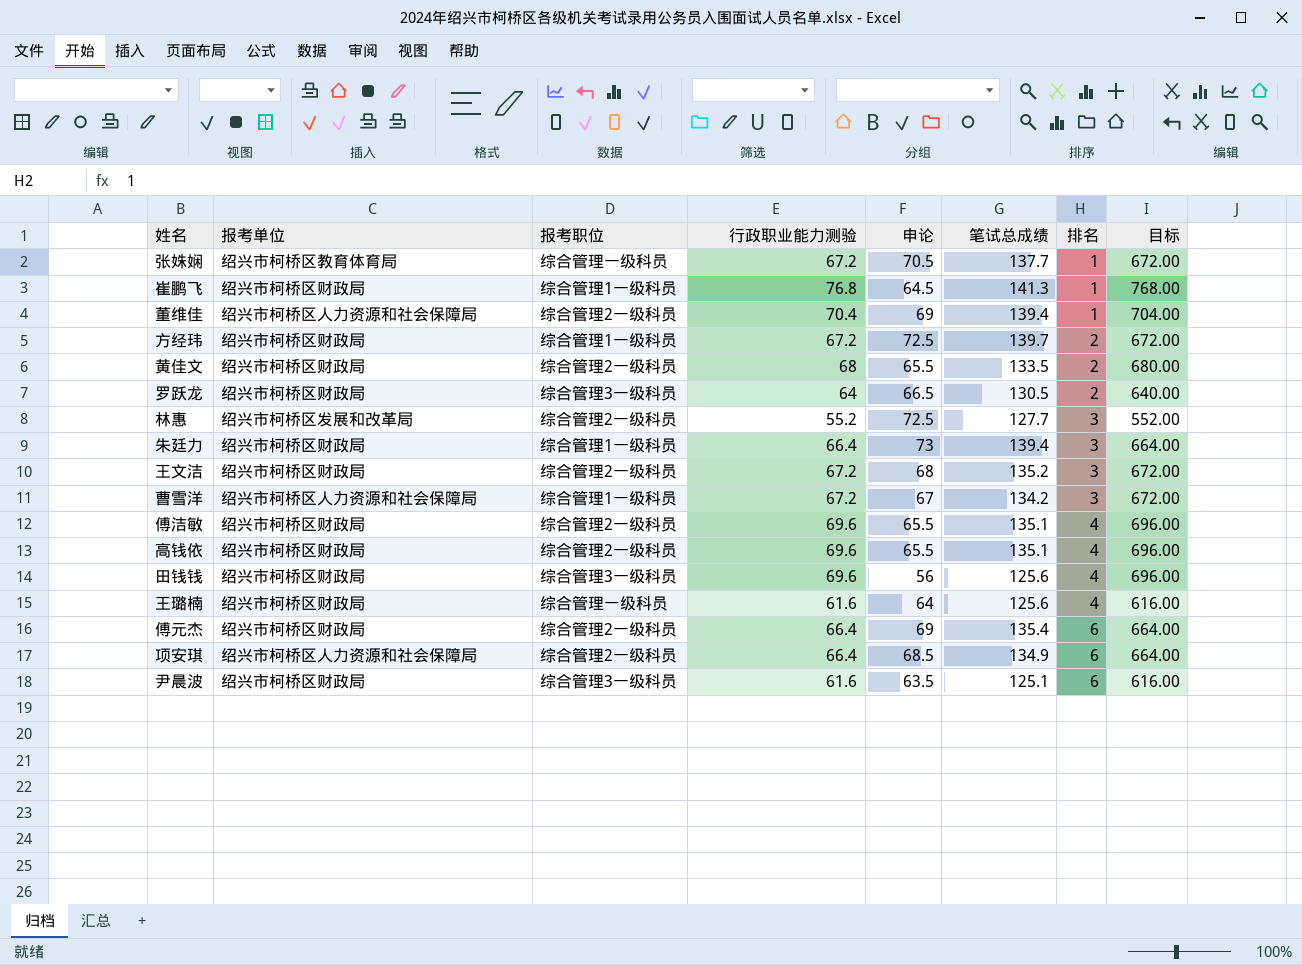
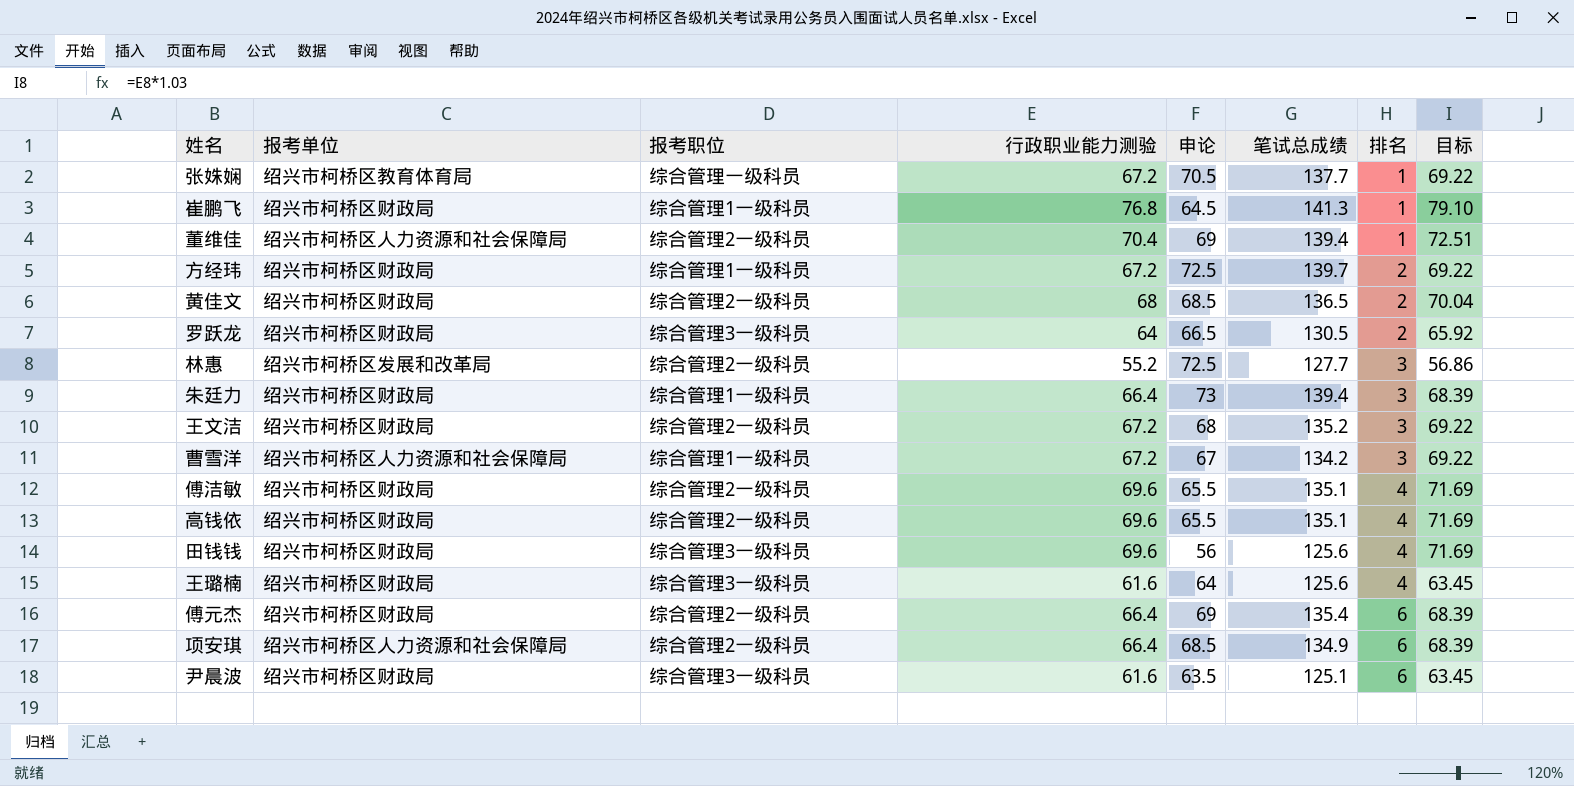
column 目标 | formula: [行政职业能力测验] * 10 -> [行政职业能力测验] * 1.03
黄佳文 | 申论: 65.5 -> 68.5
黄佳文 | 笔试总成绩: 133.5 -> 136.5
王璐楠 | 报考职位: 综合管理一级科员 -> 综合管理3一级科员

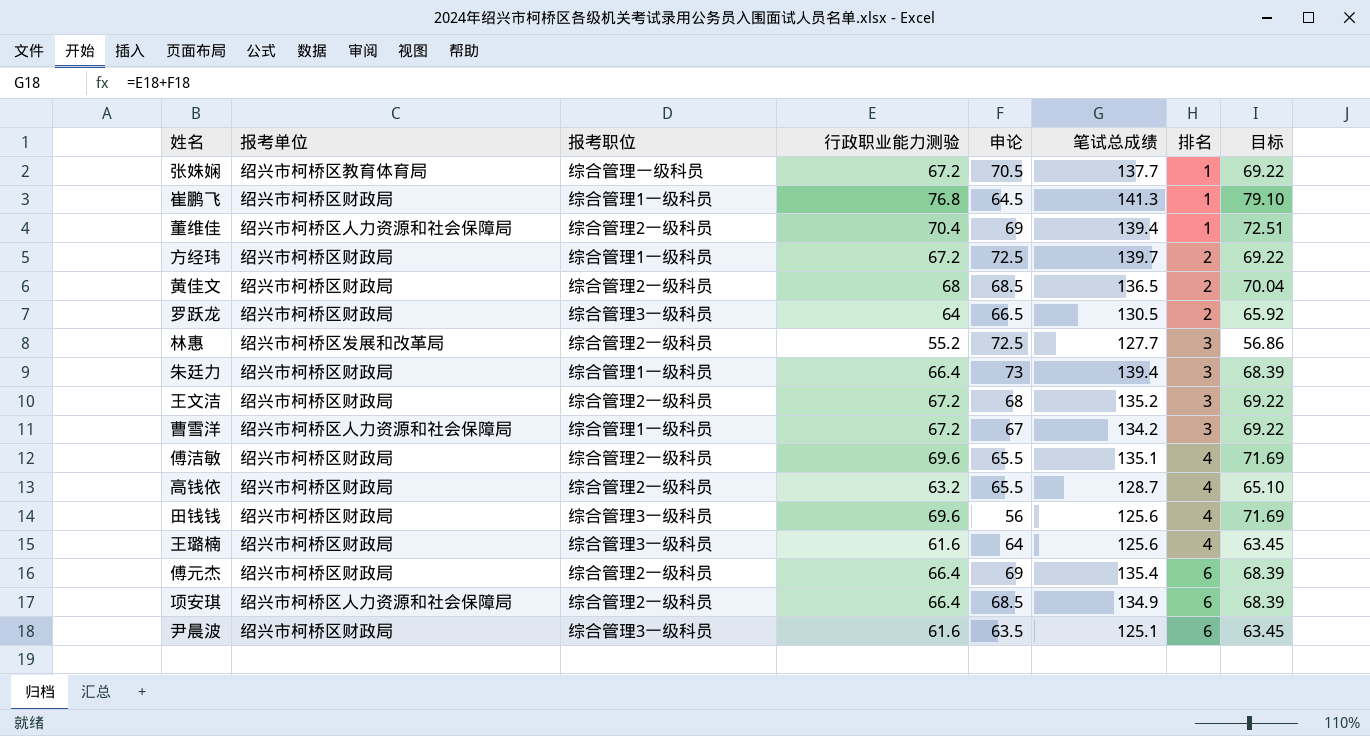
高钱依 | 行政职业能力测验: 69.6 -> 63.2
高钱依 | 笔试总成绩: 135.1 -> 128.7
高钱依 | 目标: 71.69 -> 65.10

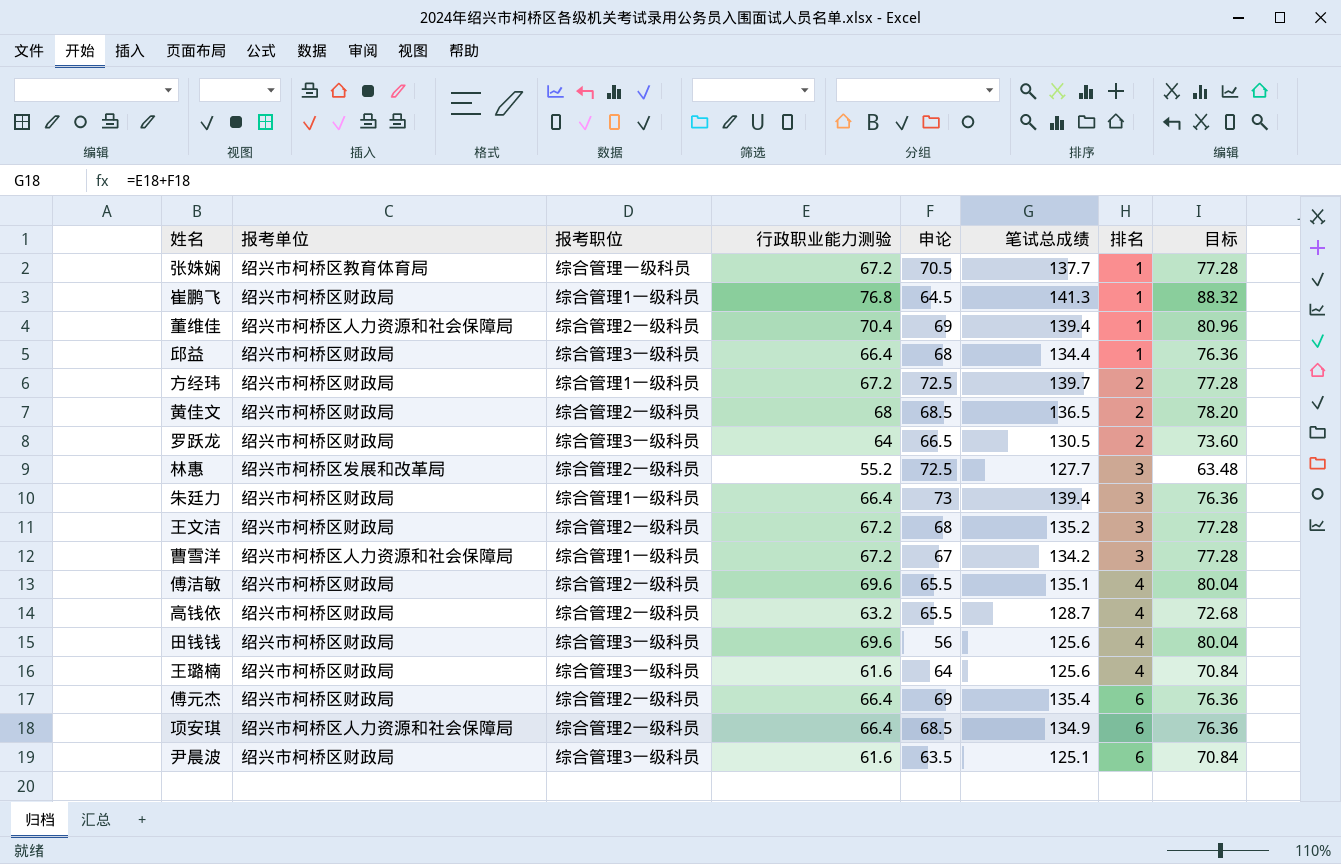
column 目标 | formula: [行政职业能力测验] * 1.03 -> [行政职业能力测验] * 1.15
row 邱益: none -> 绍兴市柯桥区财政局 | 综合管理3一级科员 | 66.4 | 68 | 134.4 | 1 | 76.36

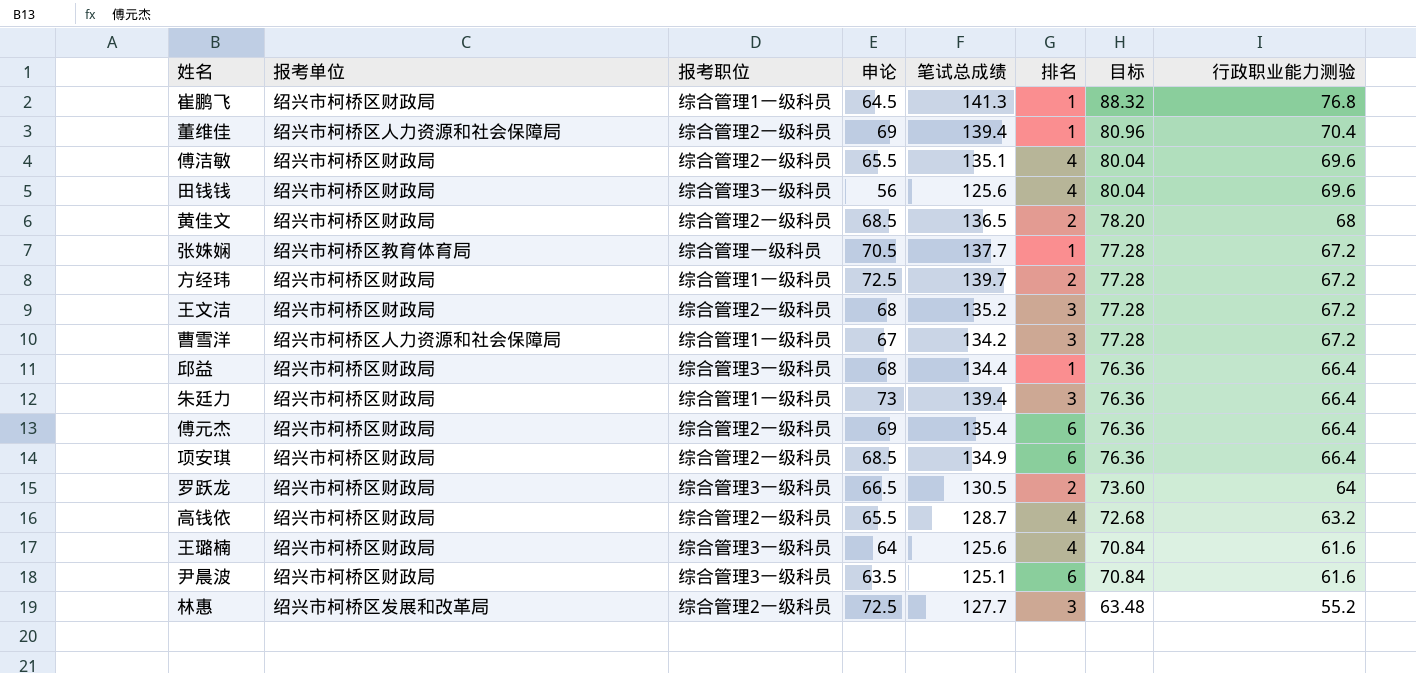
row order: 排名 ascending -> 目标 descending
column 行政职业能力测验 | position: 4 -> 8
项安琪 | 报考单位: 绍兴市柯桥区人力资源和社会保障局 -> 绍兴市柯桥区财政局

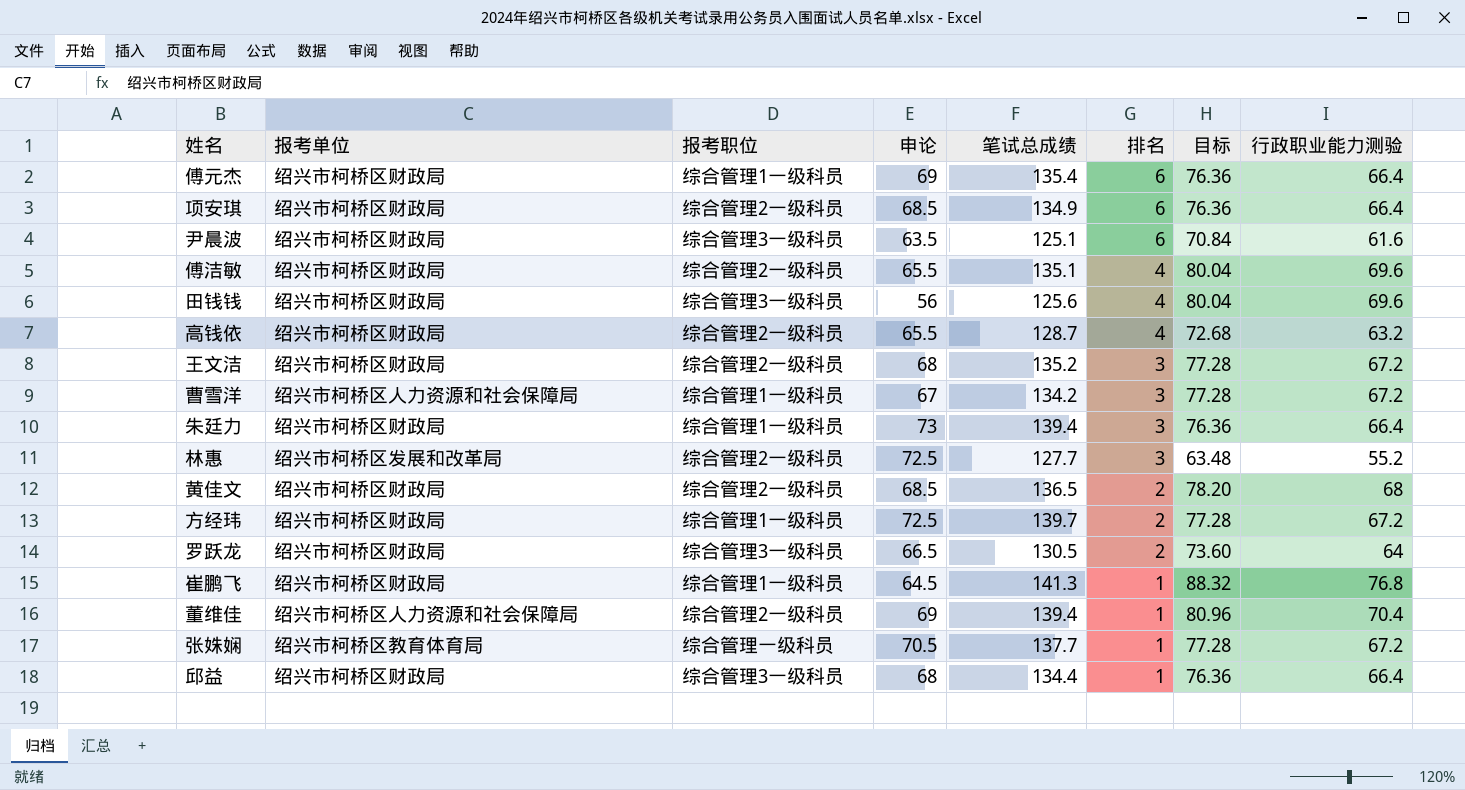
row order: 目标 descending -> 排名 descending
row 王璐楠: 绍兴市柯桥区财政局 | 综合管理3一级科员 | 64 | 125.6 | 4 | 70.84 | 61.6 -> none
傅元杰 | 报考职位: 综合管理2一级科员 -> 综合管理1一级科员

